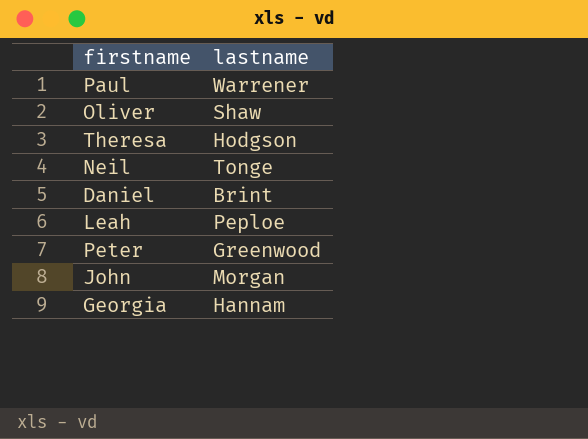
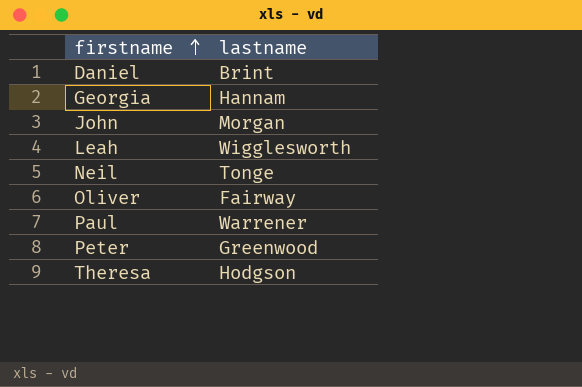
row order: none -> firstname ascending
Leah | lastname: Peploe -> Wigglesworth
Oliver | lastname: Shaw -> Fairway

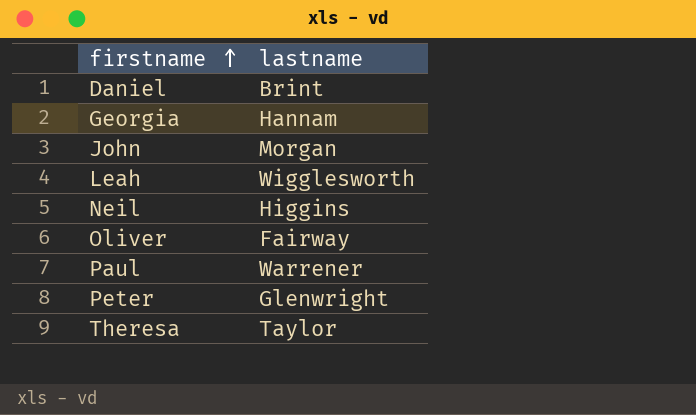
Neil | lastname: Tonge -> Higgins
Peter | lastname: Greenwood -> Glenwright
Theresa | lastname: Hodgson -> Taylor

